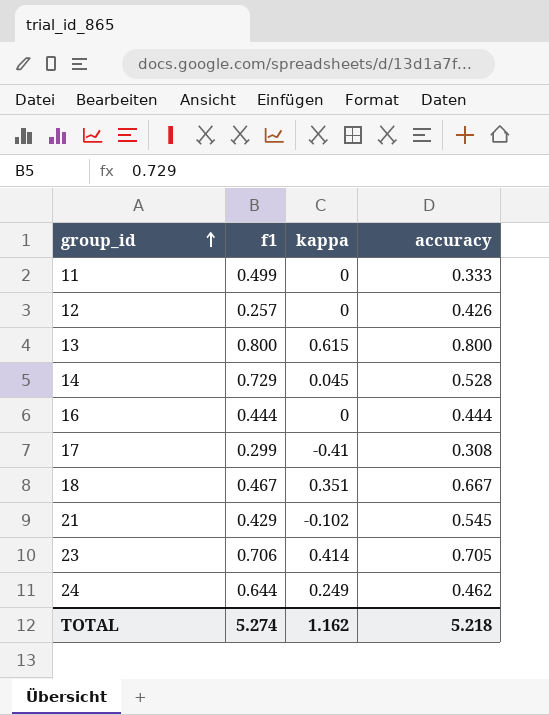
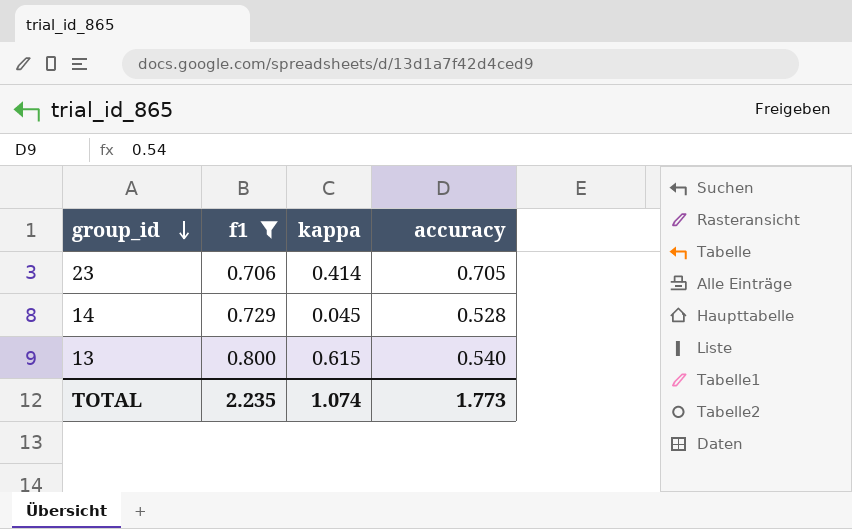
filter: none -> f1 >= 0.706
row order: group_id ascending -> group_id descending
13 | accuracy: 0.800 -> 0.540
TOTAL | f1: 5.274 -> 2.235
TOTAL | kappa: 1.162 -> 1.074
TOTAL | accuracy: 5.218 -> 1.773

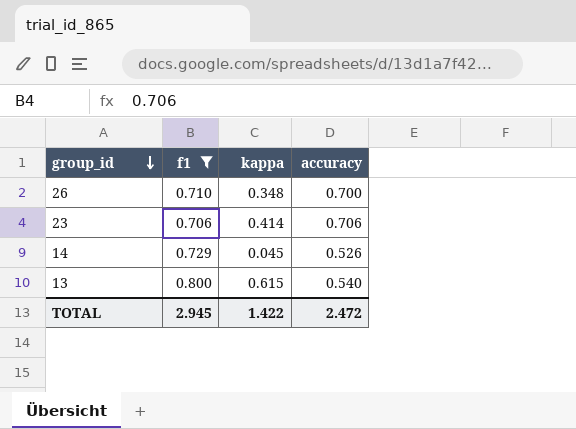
row 26: none -> 0.710 | 0.348 | 0.700
23 | accuracy: 0.705 -> 0.706
14 | accuracy: 0.528 -> 0.526
TOTAL | f1: 2.235 -> 2.945
TOTAL | kappa: 1.074 -> 1.422
TOTAL | accuracy: 1.773 -> 2.472

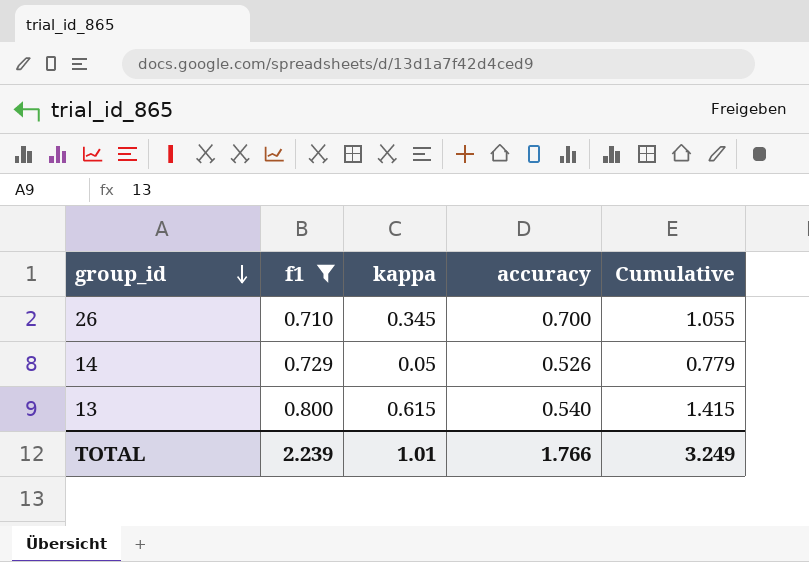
column Cumulative | formula: none -> [f1] + [kappa]
row 23: 0.706 | 0.414 | 0.706 -> none
26 | kappa: 0.348 -> 0.345
14 | kappa: 0.045 -> 0.05
TOTAL | f1: 2.945 -> 2.239
TOTAL | kappa: 1.422 -> 1.01
TOTAL | accuracy: 2.472 -> 1.766

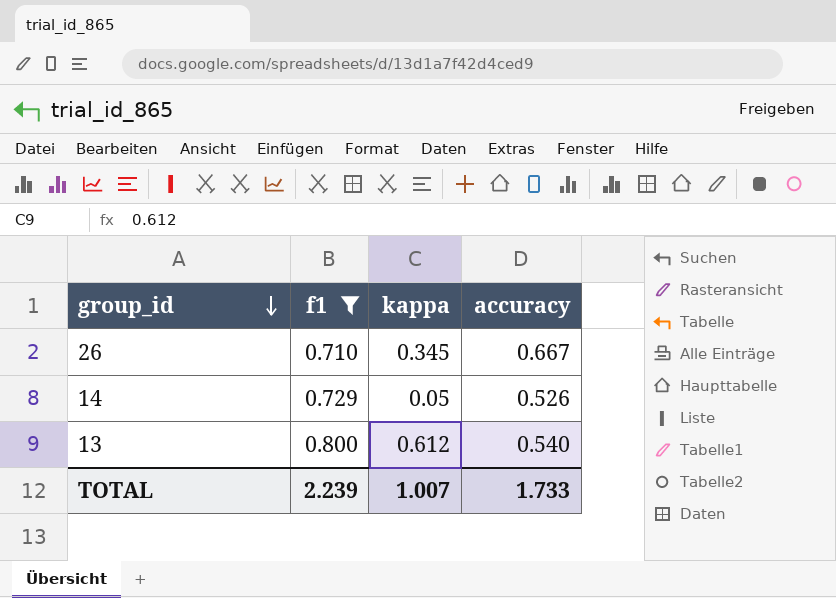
column Cumulative | formula: [f1] + [kappa] -> none
26 | accuracy: 0.700 -> 0.667
13 | kappa: 0.615 -> 0.612
TOTAL | kappa: 1.01 -> 1.007
TOTAL | accuracy: 1.766 -> 1.733

